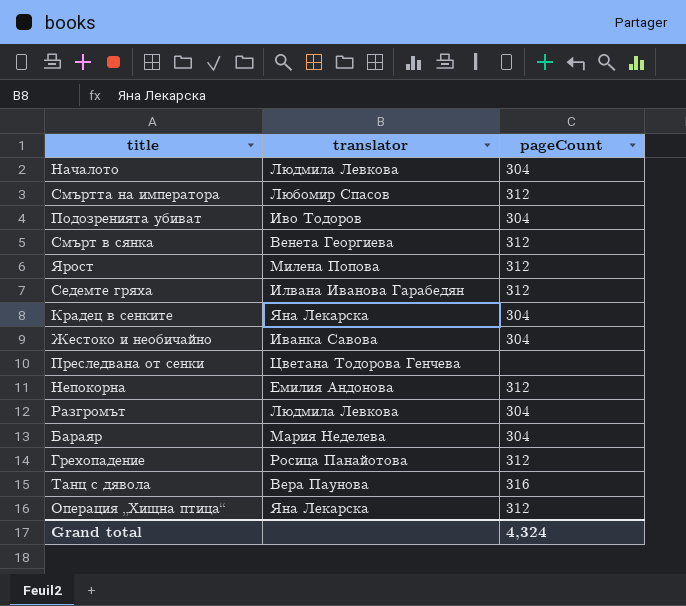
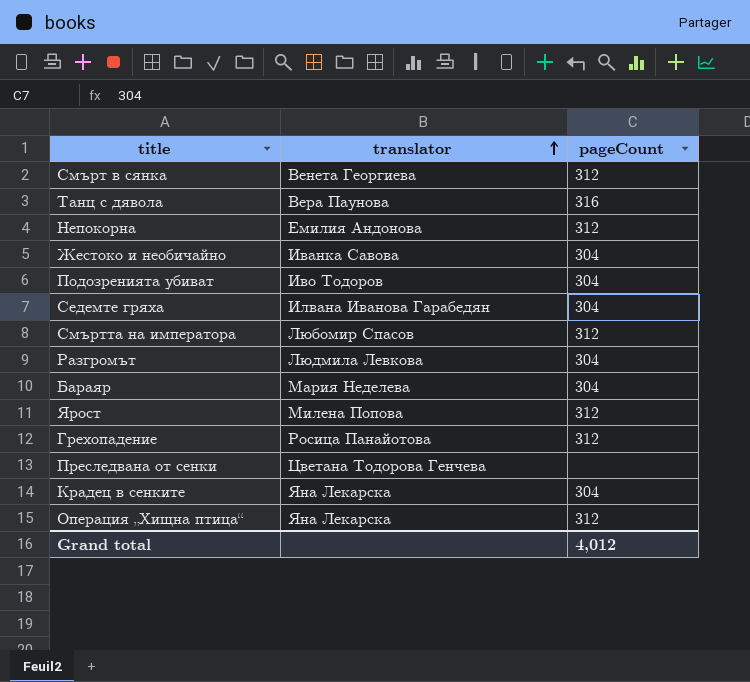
row order: none -> translator ascending
row Началото: Людмила Левкова | 304 -> none
Седемте гряха | pageCount: 312 -> 304
Grand total | pageCount: 4,324 -> 4,012

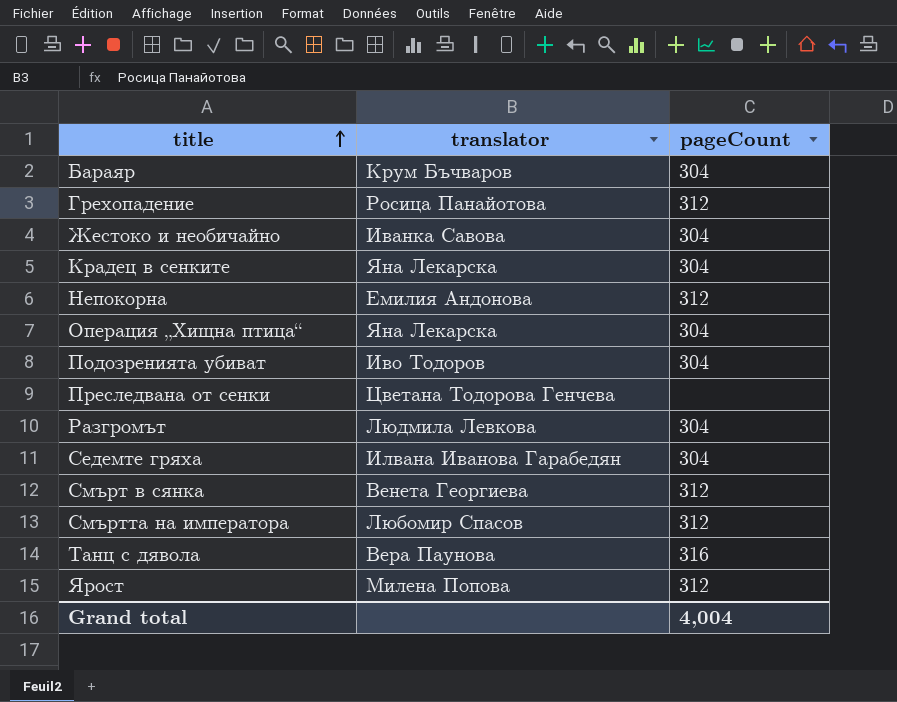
row order: translator ascending -> title ascending
Бараяр | translator: Мария Неделева -> Крум Бъчваров
Операция „Хищна птица“ | pageCount: 312 -> 304
Grand total | pageCount: 4,012 -> 4,004

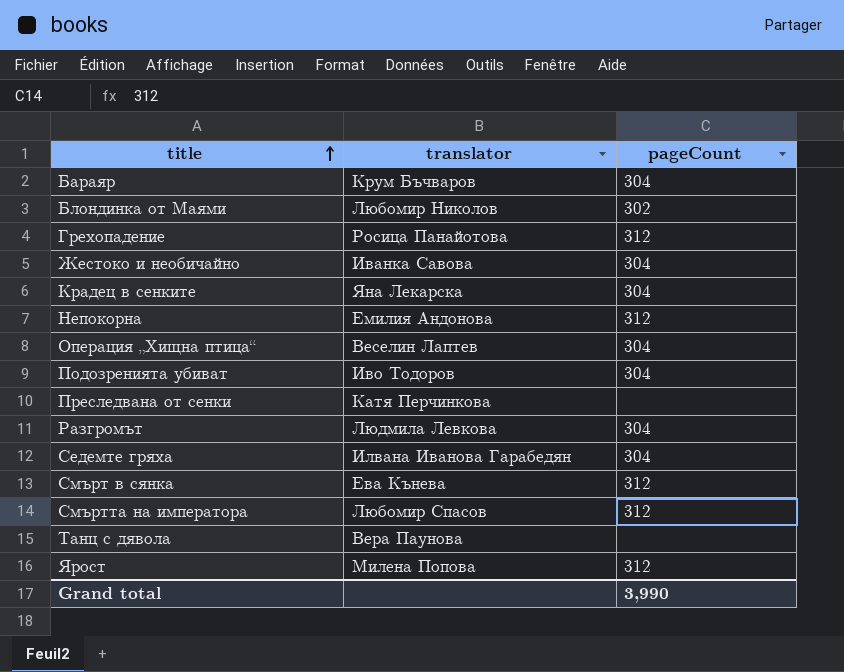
row Блондинка от Маями: none -> Любомир Николов | 302
Операция „Хищна птица“ | translator: Яна Лекарска -> Веселин Лаптев
Преследвана от сенки | translator: Цветана Тодорова Генчева -> Катя Перчинкова
Смърт в сянка | translator: Венета Георгиева -> Ева Кънева
Танц с дявола | pageCount: 316 -> none
Grand total | pageCount: 4,004 -> 3,990

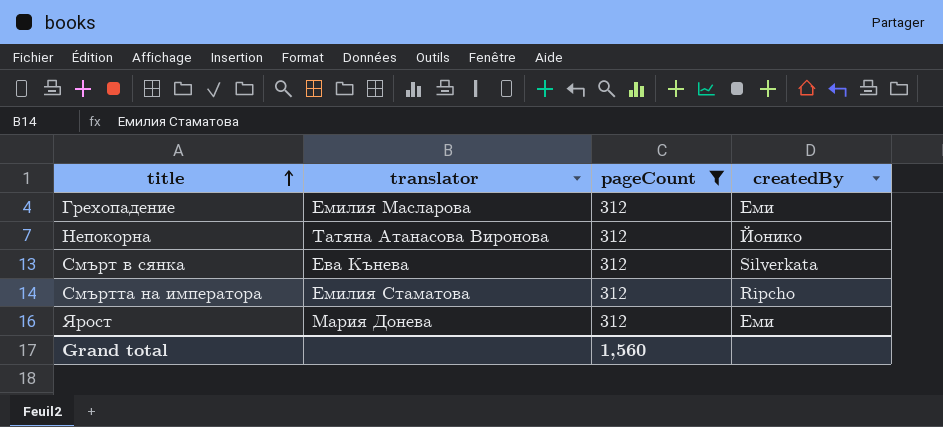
filter: none -> pageCount = 312
column createdBy | position: none -> 4
Грехопадение | translator: Росица Панайотова -> Емилия Масларова
Непокорна | translator: Емилия Андонова -> Татяна Атанасова Виронова
Смъртта на императора | translator: Любомир Спасов -> Емилия Стаматова
Ярост | translator: Милена Попова -> Мария Донева
Grand total | pageCount: 3,990 -> 1,560

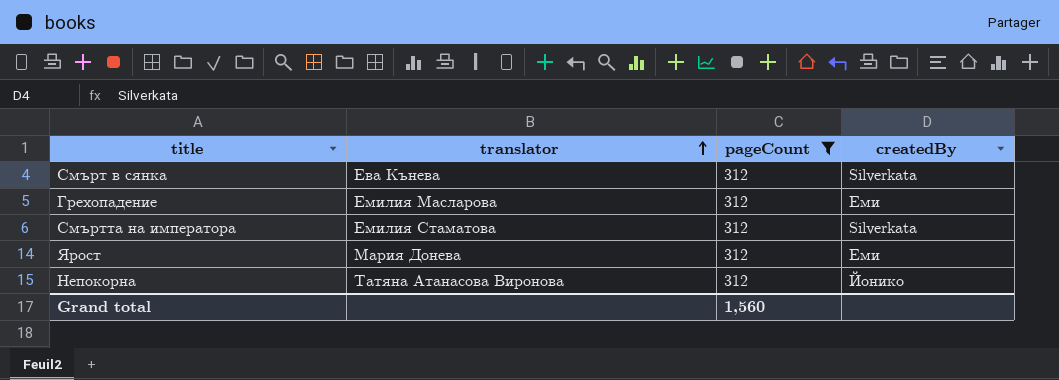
row order: title ascending -> translator ascending
Смъртта на императора | createdBy: Ripcho -> Silverkata

